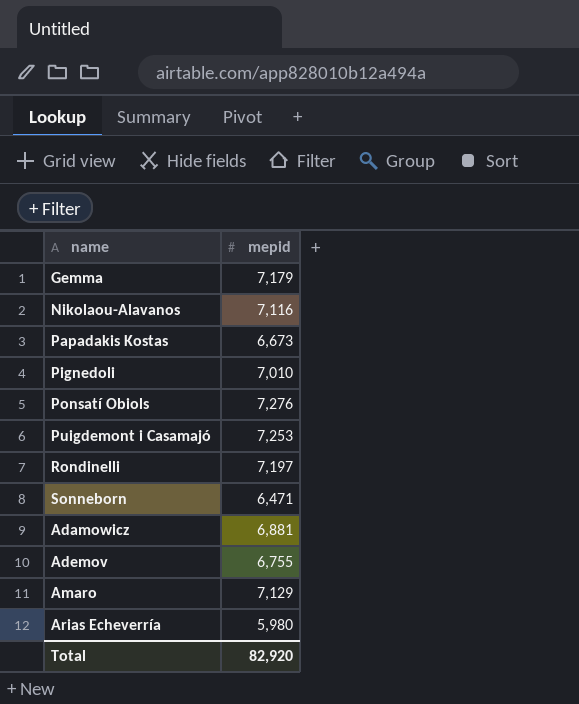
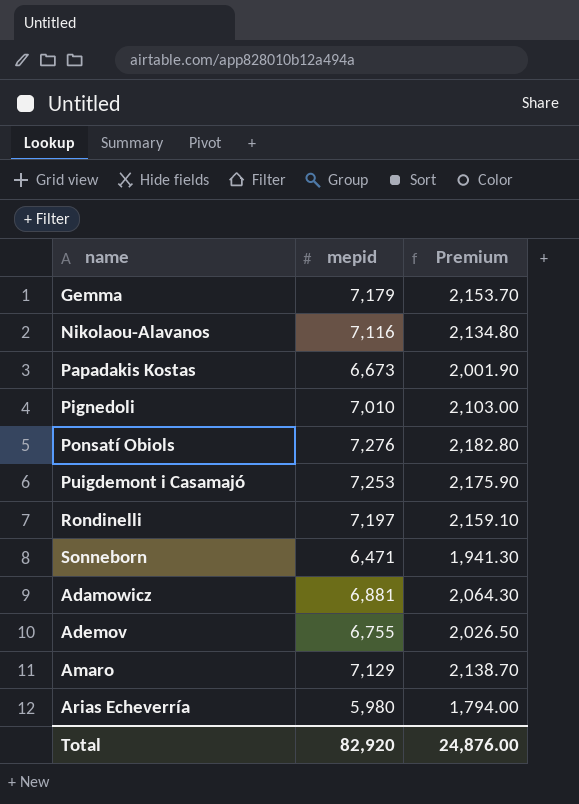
column Premium | formula: none -> [mepid] * 0.3

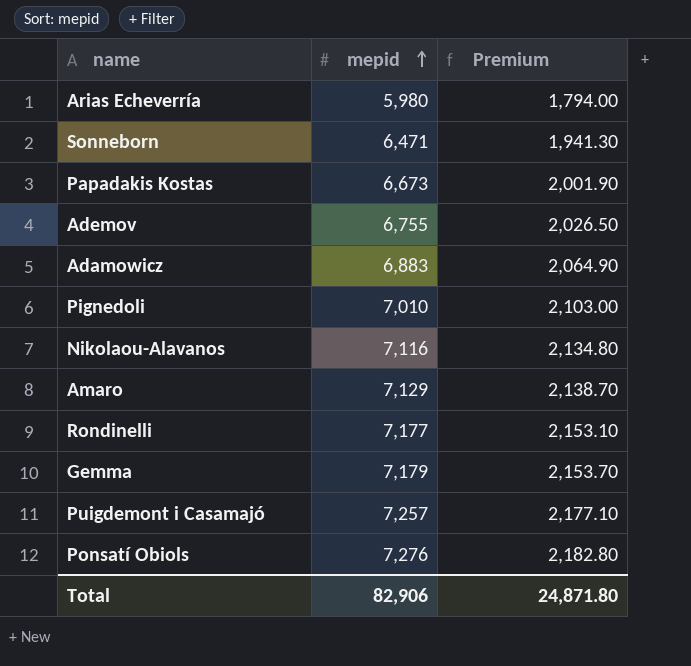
row order: none -> mepid ascending
Adamowicz | mepid: 6,881 -> 6,883
Adamowicz | Premium: 2,064.30 -> 2,064.90
Rondinelli | mepid: 7,197 -> 7,177
Rondinelli | Premium: 2,159.10 -> 2,153.10
Puigdemont i Casamajó | mepid: 7,253 -> 7,257
Puigdemont i Casamajó | Premium: 2,175.90 -> 2,177.10
Total | mepid: 82,920 -> 82,906
Total | Premium: 24,876.00 -> 24,871.80

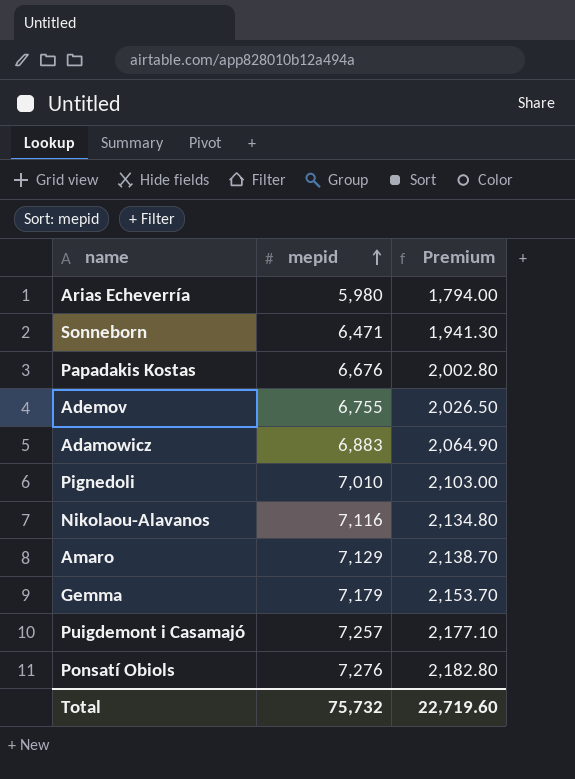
row Rondinelli: 7,177 | 2,153.10 -> none
Papadakis Kostas | mepid: 6,673 -> 6,676
Papadakis Kostas | Premium: 2,001.90 -> 2,002.80
Total | mepid: 82,906 -> 75,732
Total | Premium: 24,871.80 -> 22,719.60

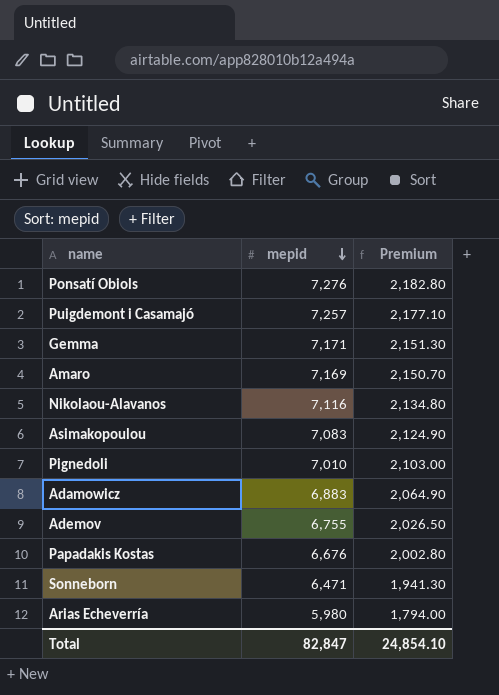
row order: mepid ascending -> mepid descending
Gemma | mepid: 7,179 -> 7,171
Gemma | Premium: 2,153.70 -> 2,151.30
Amaro | mepid: 7,129 -> 7,169
Amaro | Premium: 2,138.70 -> 2,150.70
row Asimakopoulou: none -> 7,083 | 2,124.90
Total | mepid: 75,732 -> 82,847
Total | Premium: 22,719.60 -> 24,854.10

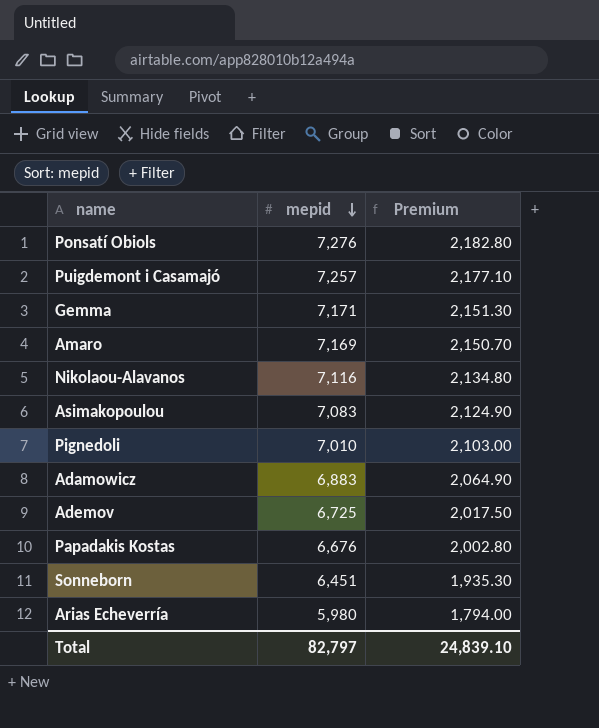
Ademov | mepid: 6,755 -> 6,725
Ademov | Premium: 2,026.50 -> 2,017.50
Sonneborn | mepid: 6,471 -> 6,451
Sonneborn | Premium: 1,941.30 -> 1,935.30
Total | mepid: 82,847 -> 82,797
Total | Premium: 24,854.10 -> 24,839.10

